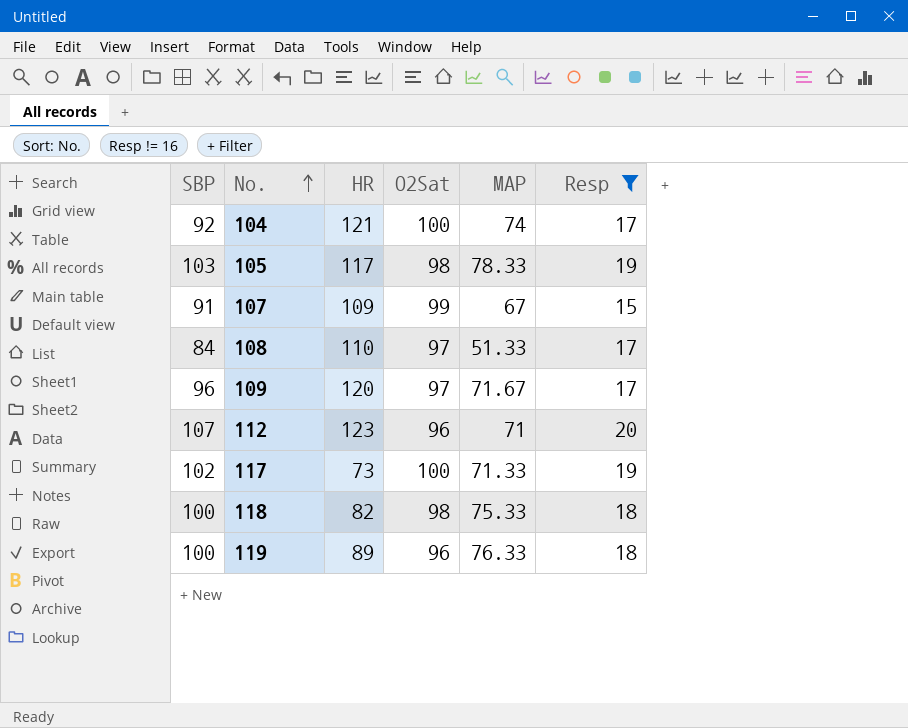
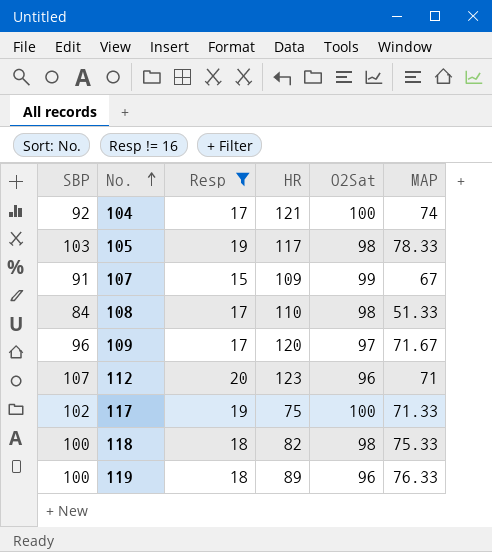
column Resp | position: 6 -> 3
108 | O2Sat: 97 -> 98
117 | HR: 73 -> 75

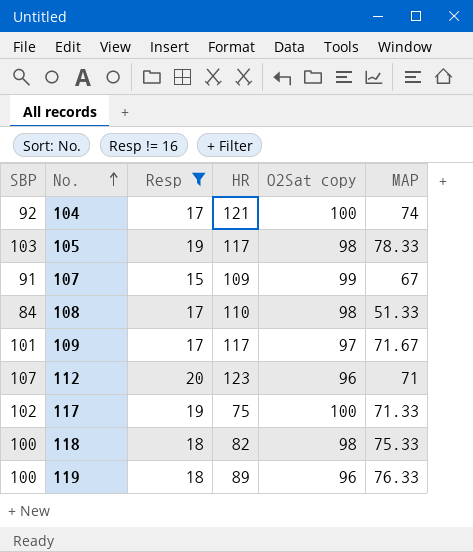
column name: O2Sat -> O2Sat copy
109 | SBP: 96 -> 101
109 | HR: 120 -> 117

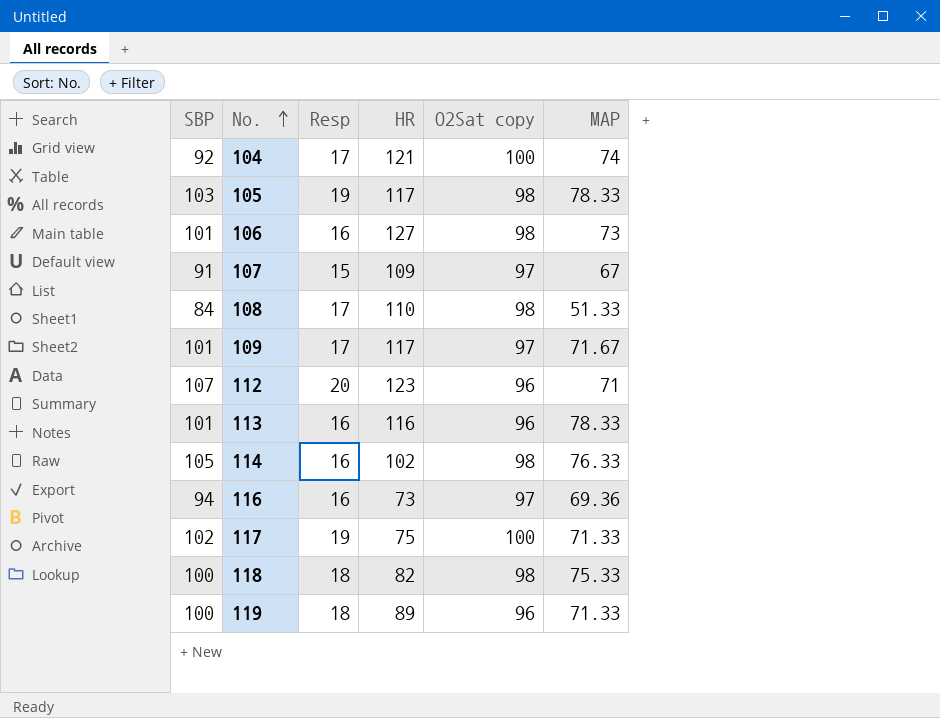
filter: Resp != 16 -> none
107 | O2Sat copy: 99 -> 97
119 | MAP: 76.33 -> 71.33

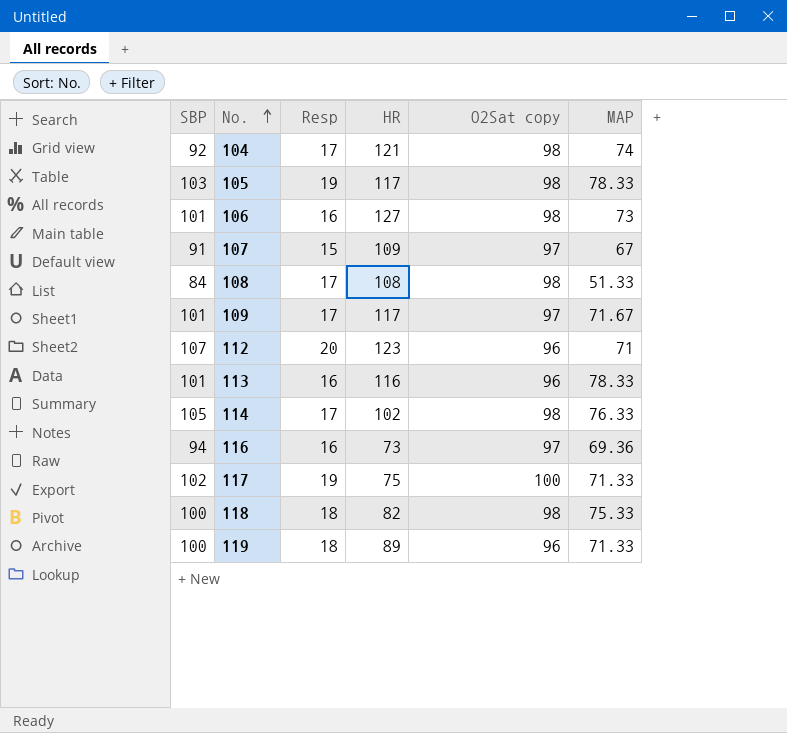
104 | O2Sat copy: 100 -> 98
108 | HR: 110 -> 108
114 | Resp: 16 -> 17

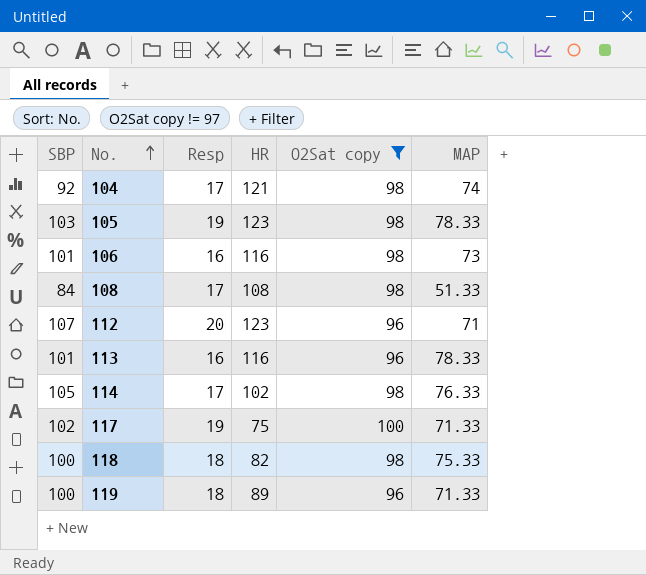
filter: none -> O2Sat copy != 97
105 | HR: 117 -> 123
106 | HR: 127 -> 116

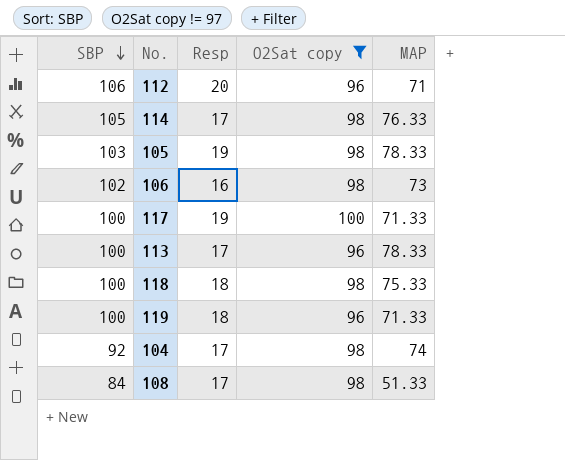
row order: No. ascending -> SBP descending
column HR | position: 4 -> none
112 | SBP: 107 -> 106
106 | SBP: 101 -> 102
117 | SBP: 102 -> 100
113 | SBP: 101 -> 100
113 | Resp: 16 -> 17

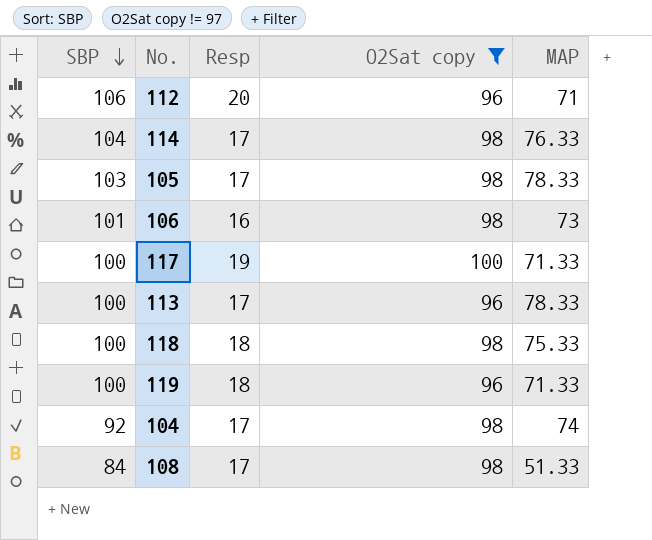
114 | SBP: 105 -> 104
105 | Resp: 19 -> 17
106 | SBP: 102 -> 101

